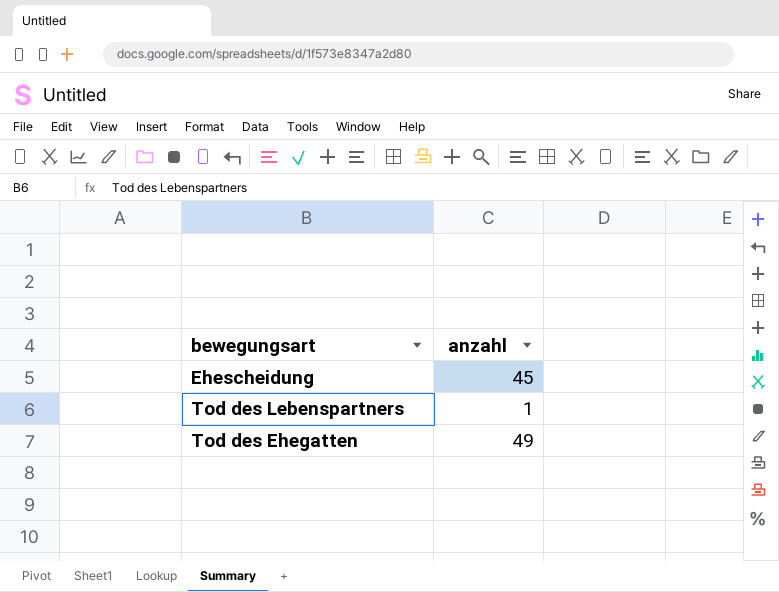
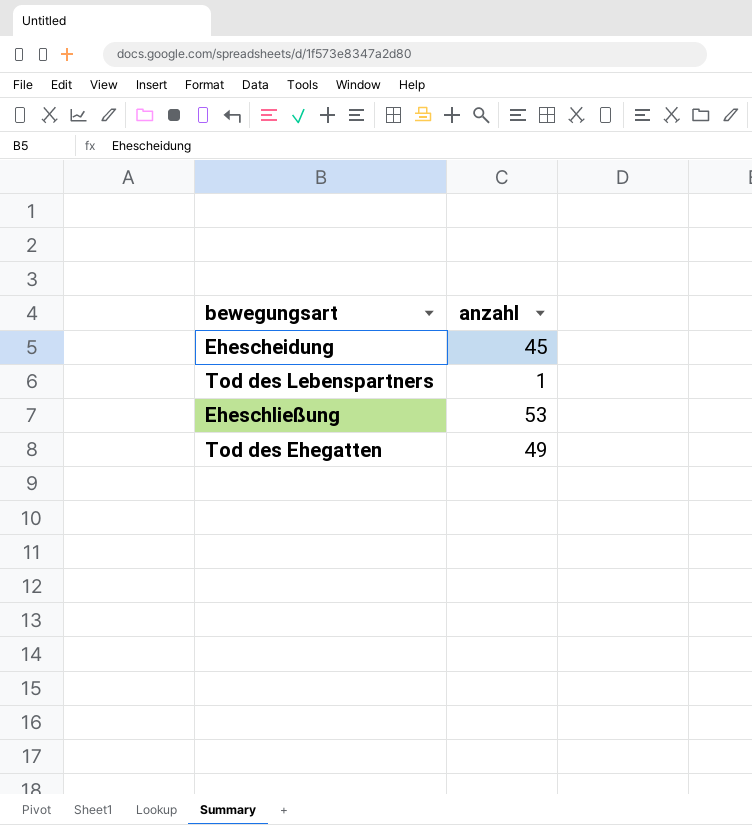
row Eheschließung: none -> 53

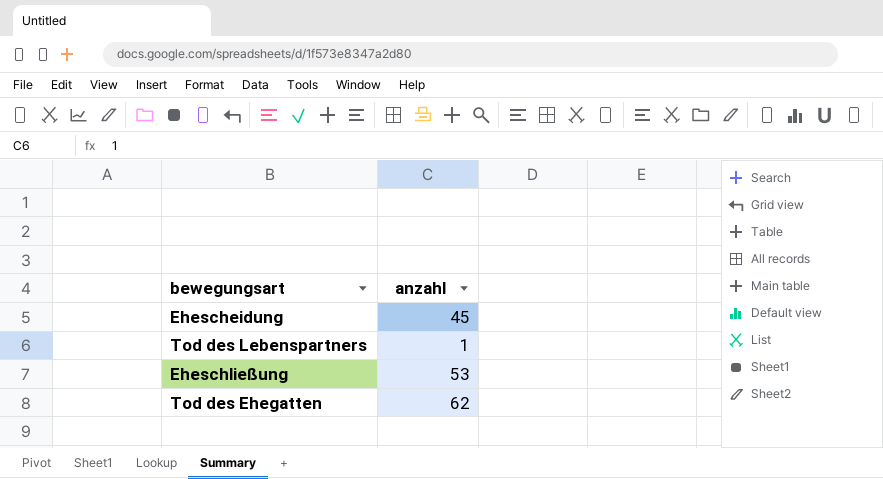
Tod des Ehegatten | anzahl: 49 -> 62

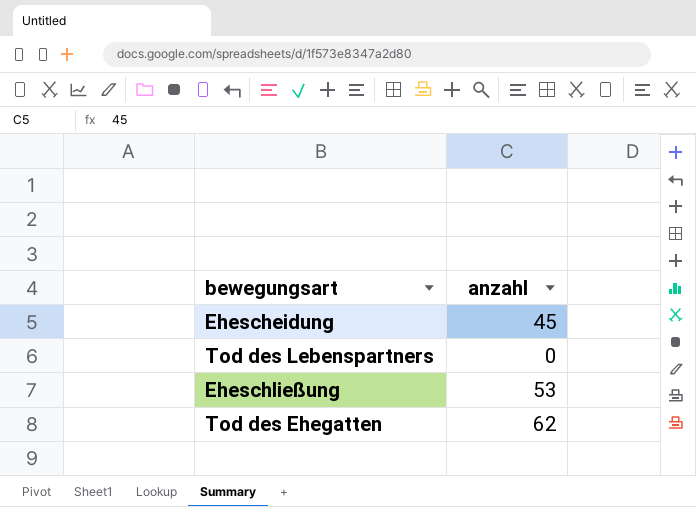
Tod des Lebenspartners | anzahl: 1 -> 0

